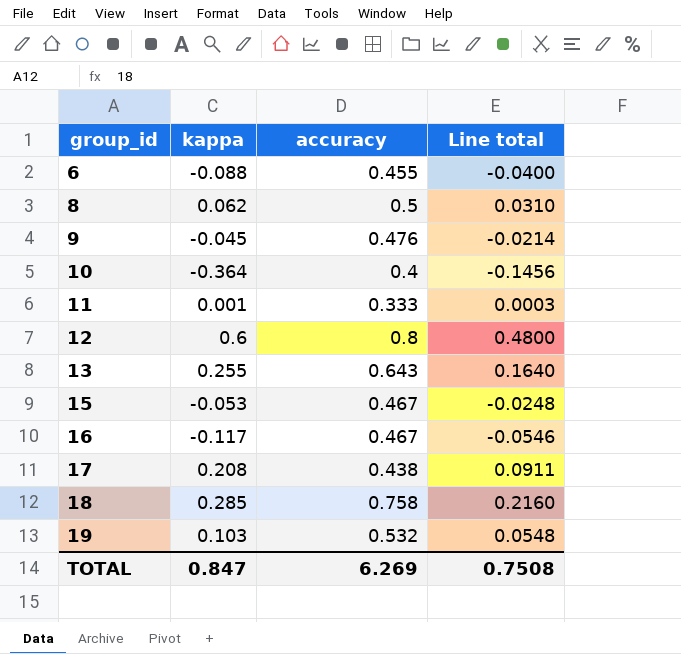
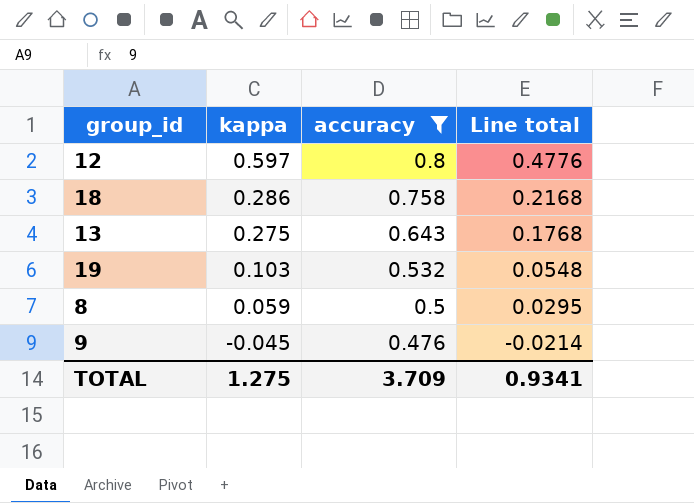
filter: none -> accuracy >= 0.476
row order: group_id ascending -> kappa descending
12 | kappa: 0.6 -> 0.597
12 | Line total: 0.4800 -> 0.4776
18 | kappa: 0.285 -> 0.286
18 | Line total: 0.2160 -> 0.2168
13 | kappa: 0.255 -> 0.275
13 | Line total: 0.1640 -> 0.1768
8 | kappa: 0.062 -> 0.059
8 | Line total: 0.0310 -> 0.0295
TOTAL | kappa: 0.847 -> 1.275
TOTAL | accuracy: 6.269 -> 3.709
TOTAL | Line total: 0.7508 -> 0.9341

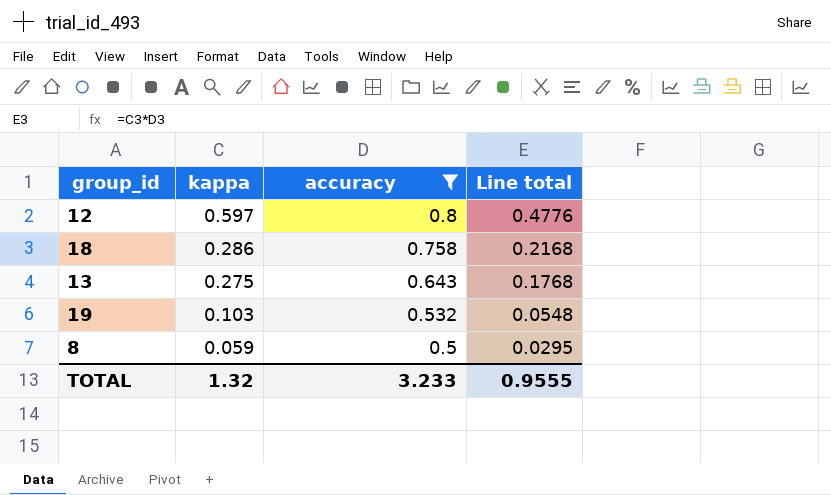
row 9: -0.045 | 0.476 | -0.0214 -> none
TOTAL | kappa: 1.275 -> 1.32
TOTAL | accuracy: 3.709 -> 3.233
TOTAL | Line total: 0.9341 -> 0.9555

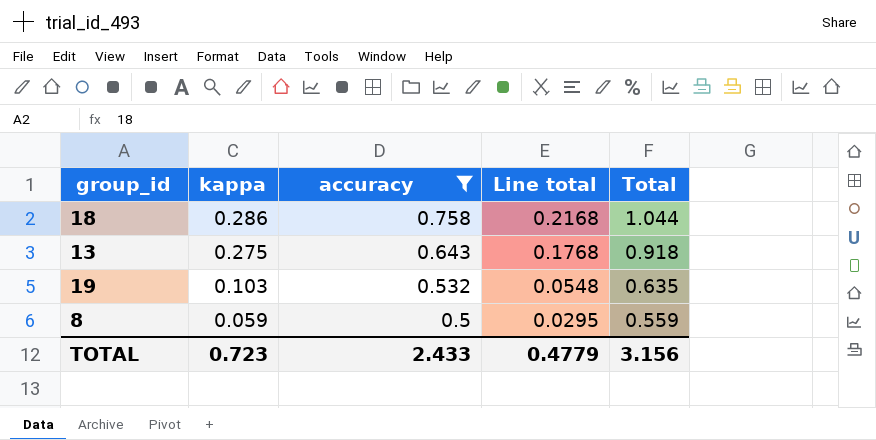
column Total | formula: none -> [kappa] + [accuracy]
row 12: 0.597 | 0.8 | 0.4776 -> none
TOTAL | kappa: 1.32 -> 0.723
TOTAL | accuracy: 3.233 -> 2.433
TOTAL | Line total: 0.9555 -> 0.4779

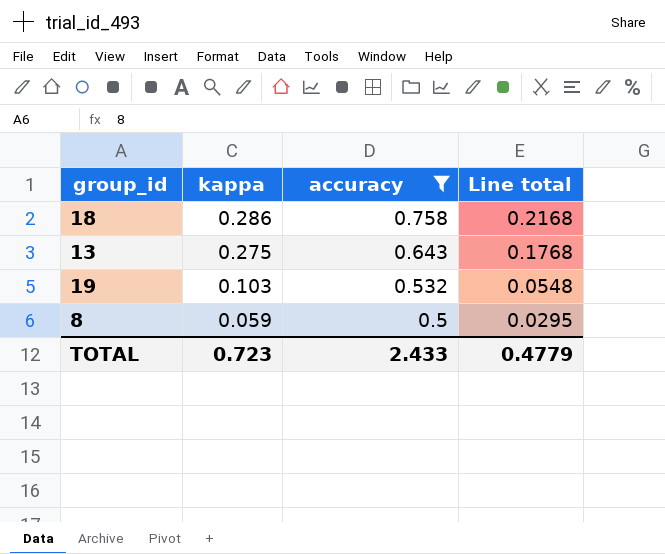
column Total | formula: [kappa] + [accuracy] -> none

